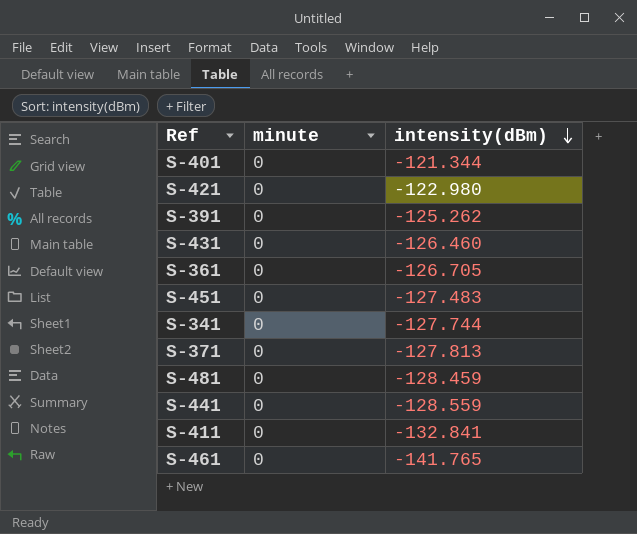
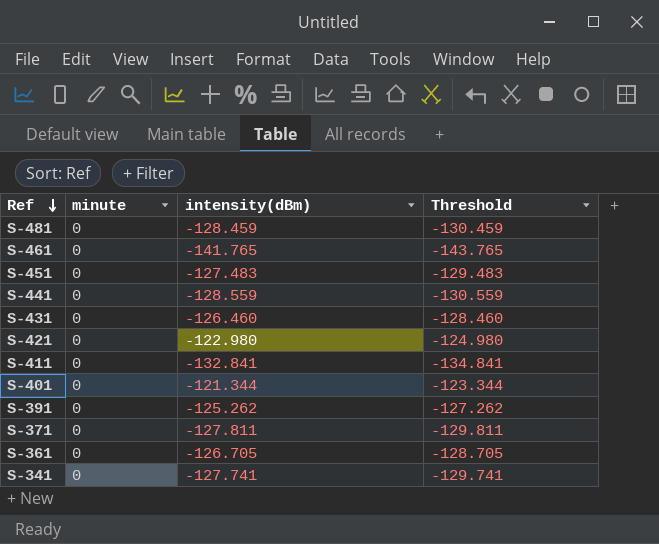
row order: intensity(dBm) descending -> Ref descending
column Threshold | formula: none -> [intensity(dBm)] - 2
S-371 | intensity(dBm): -127.813 -> -127.811
S-341 | intensity(dBm): -127.744 -> -127.741

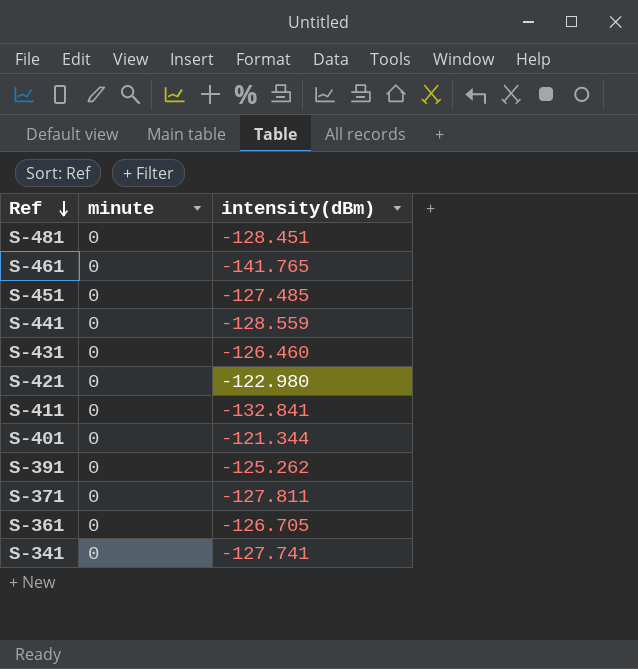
column Threshold | formula: [intensity(dBm)] - 2 -> none
S-481 | intensity(dBm): -128.459 -> -128.451
S-451 | intensity(dBm): -127.483 -> -127.485

